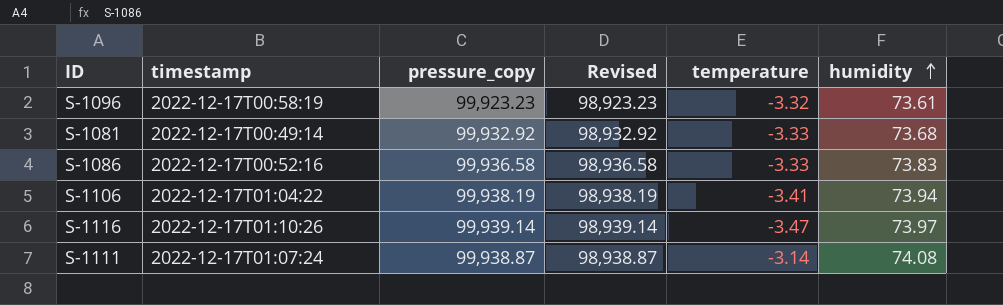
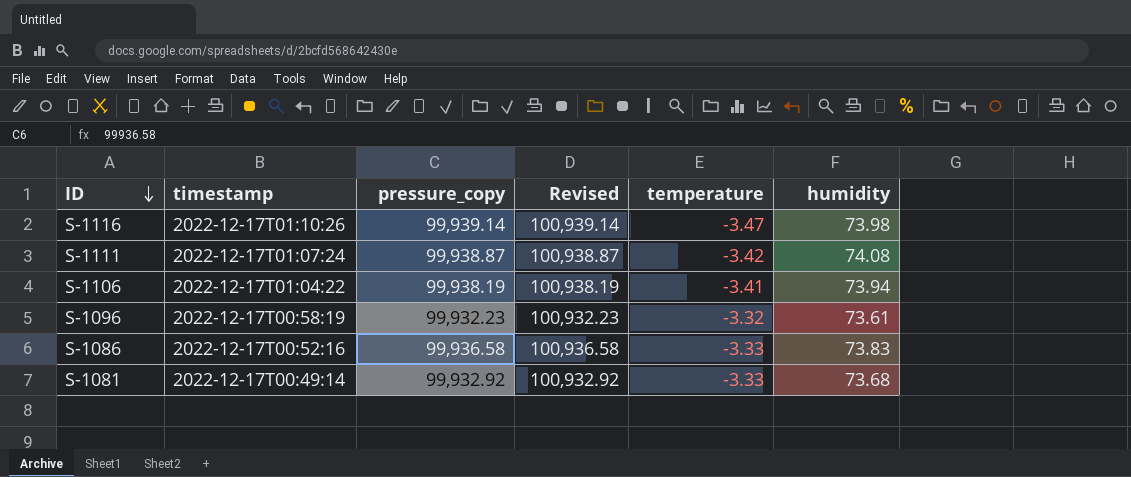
row order: humidity ascending -> ID descending
column Revised | formula: [pressure_copy] - 1000 -> [pressure_copy] + 1000
S-1116 | humidity: 73.97 -> 73.98
S-1111 | temperature: -3.14 -> -3.42
S-1096 | pressure_copy: 99,923.23 -> 99,932.23

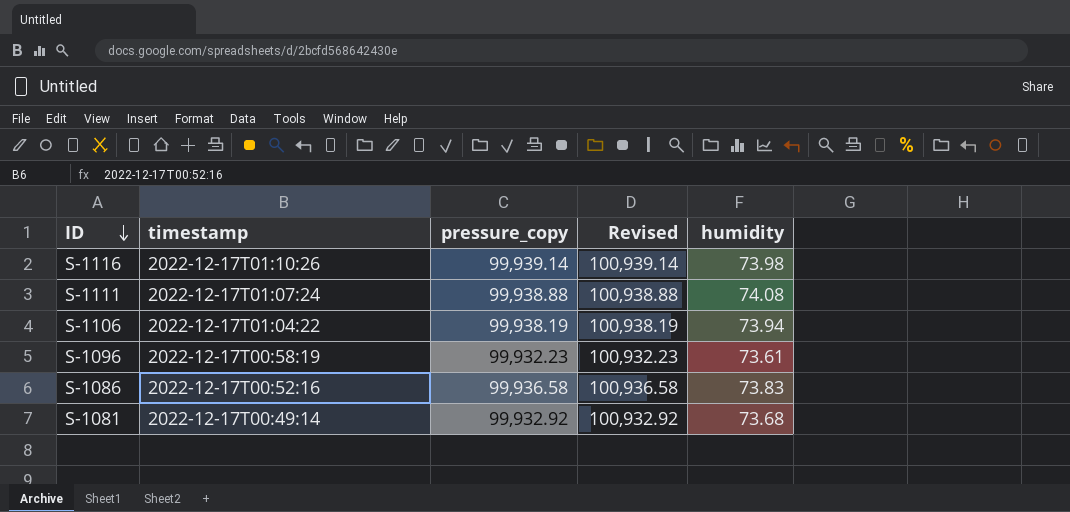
column temperature | position: 5 -> none
S-1111 | pressure_copy: 99,938.87 -> 99,938.88
S-1111 | Revised: 100,938.87 -> 100,938.88

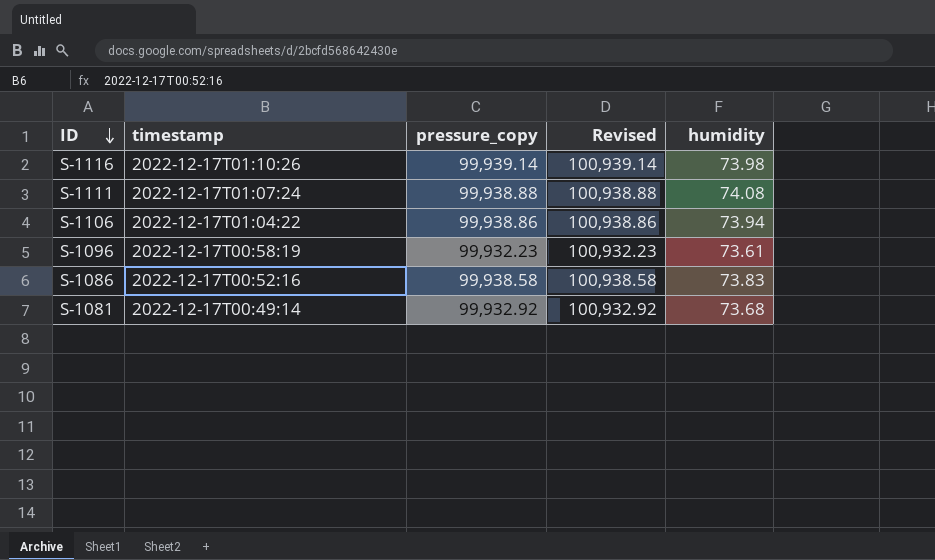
S-1106 | pressure_copy: 99,938.19 -> 99,938.86
S-1106 | Revised: 100,938.19 -> 100,938.86
S-1086 | pressure_copy: 99,936.58 -> 99,938.58
S-1086 | Revised: 100,936.58 -> 100,938.58

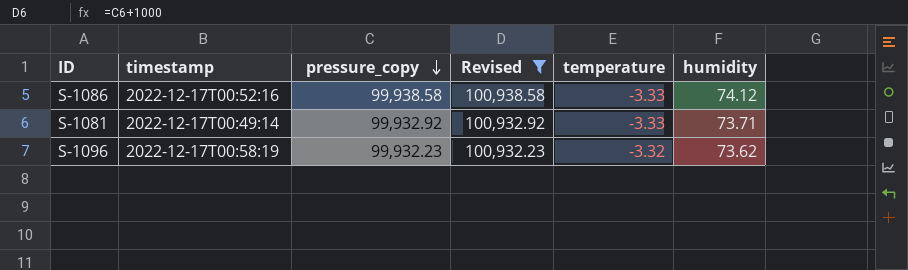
filter: none -> Revised <= 100,938.58
row order: ID descending -> pressure_copy descending
column temperature | position: none -> 5
S-1086 | humidity: 73.83 -> 74.12
S-1081 | humidity: 73.68 -> 73.71
S-1096 | humidity: 73.61 -> 73.62

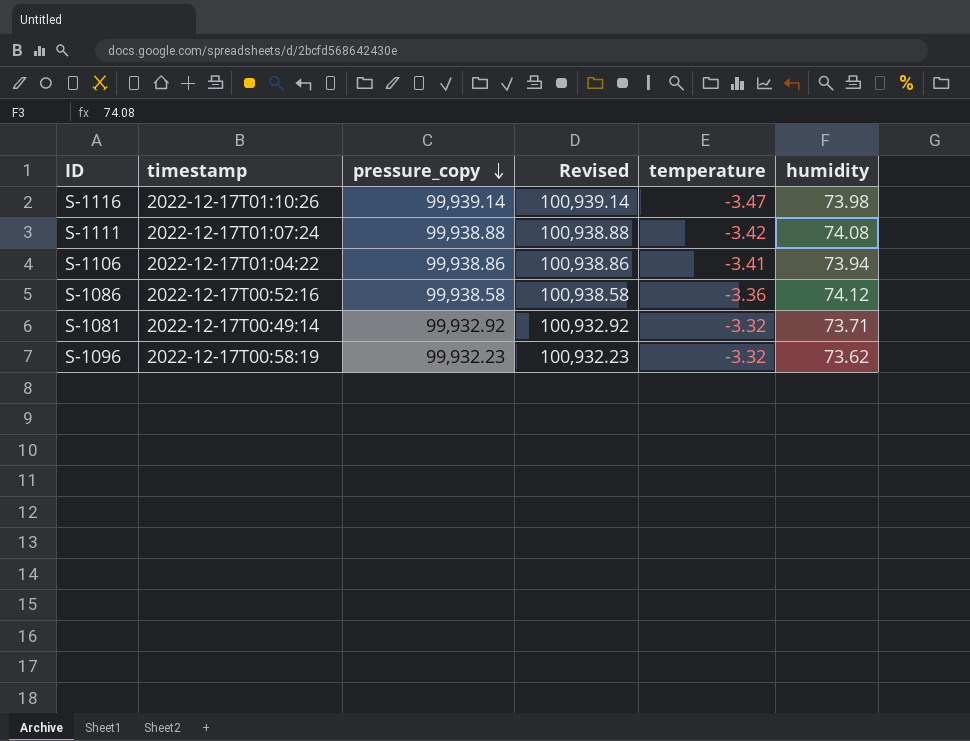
filter: Revised <= 100,938.58 -> none
S-1086 | temperature: -3.33 -> -3.36
S-1081 | temperature: -3.33 -> -3.32

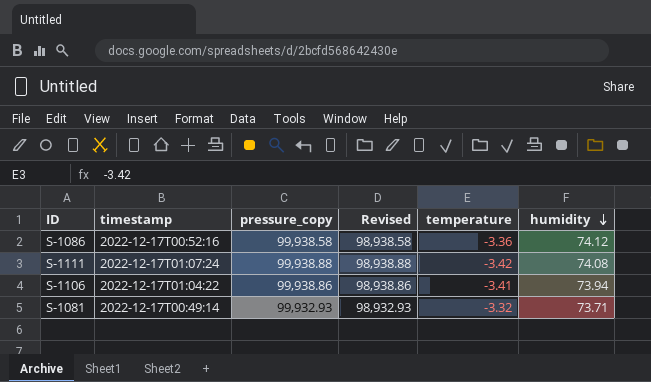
row order: pressure_copy descending -> humidity descending
column Revised | formula: [pressure_copy] + 1000 -> [pressure_copy] - 1000
row S-1116: 2022-12-17T01:10:26 | 99,939.14 | 100,939.14 | -3.47 | 73.98 -> none
row S-1096: 2022-12-17T00:58:19 | 99,932.23 | 100,932.23 | -3.32 | 73.62 -> none
S-1081 | pressure_copy: 99,932.92 -> 99,932.93

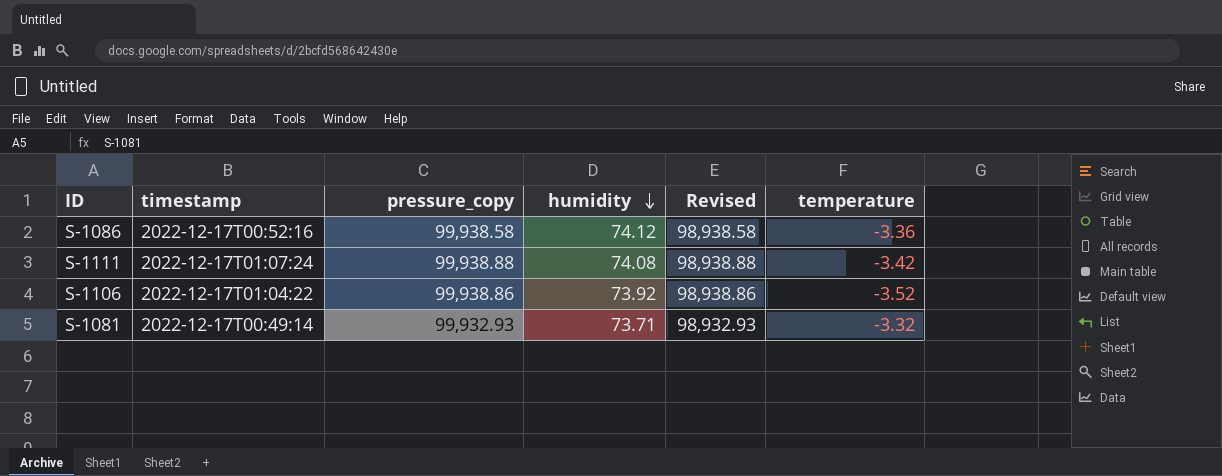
column humidity | position: 6 -> 4
S-1106 | humidity: 73.94 -> 73.92
S-1106 | temperature: -3.41 -> -3.52

